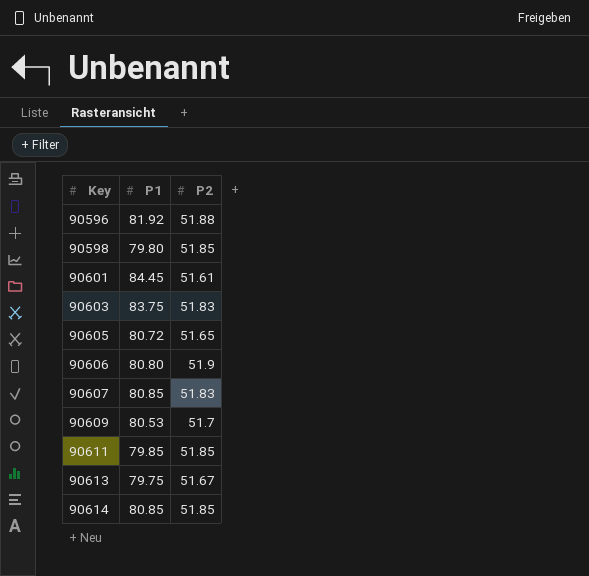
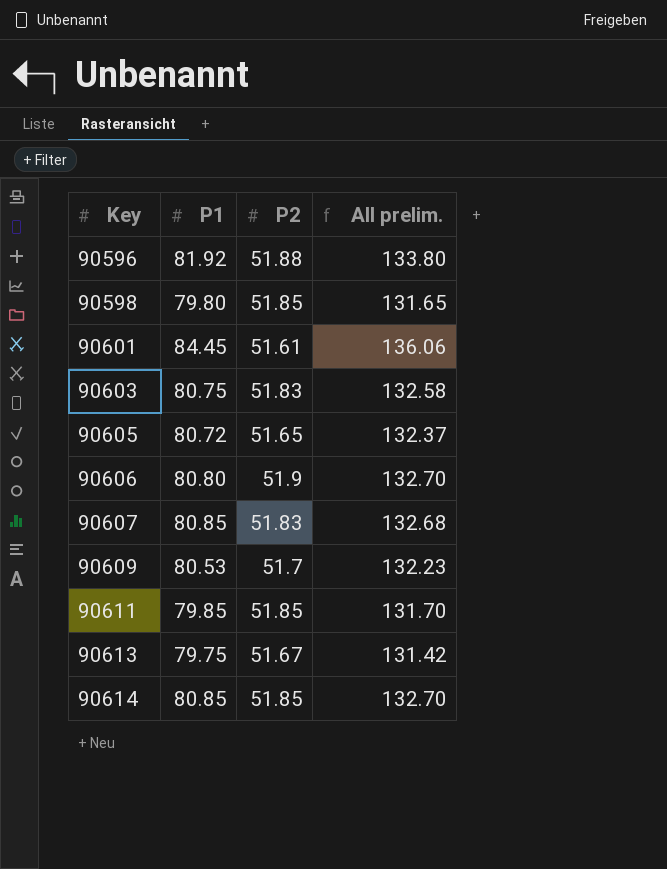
column All prelim. | formula: none -> [P1] + [P2]
90603 | P1: 83.75 -> 80.75

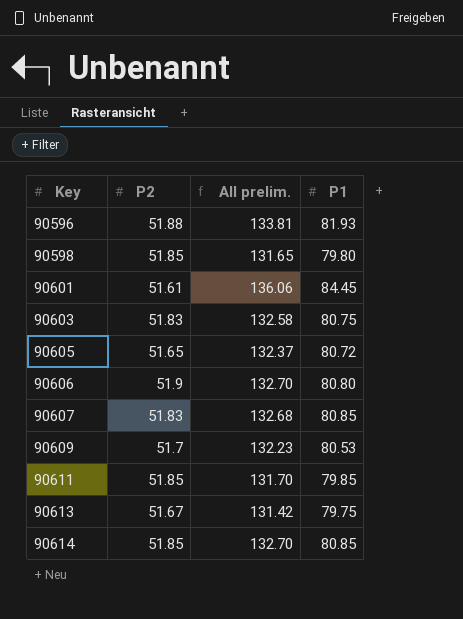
column P1 | position: 2 -> 4
90596 | All prelim.: 133.80 -> 133.81
90596 | P1: 81.92 -> 81.93

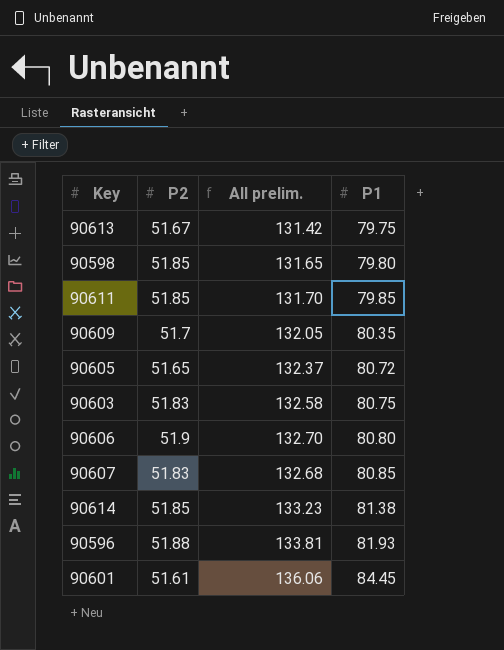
row order: Key ascending -> P1 ascending
90609 | All prelim.: 132.23 -> 132.05
90609 | P1: 80.53 -> 80.35
90614 | All prelim.: 132.70 -> 133.23
90614 | P1: 80.85 -> 81.38

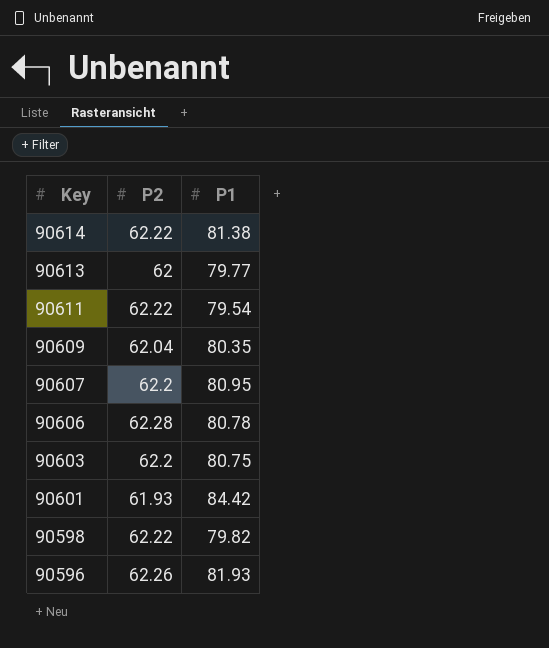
row order: P1 ascending -> Key descending
column All prelim. | formula: [P2] + [P1] -> none
row 90605: 51.65 | 132.37 | 80.72 -> none
90614 | P2: 51.85 -> 62.22
90613 | P2: 51.67 -> 62
90613 | P1: 79.75 -> 79.77
90611 | P2: 51.85 -> 62.22
90611 | P1: 79.85 -> 79.54
90609 | P2: 51.7 -> 62.04
90607 | P2: 51.83 -> 62.2
90607 | P1: 80.85 -> 80.95
90606 | P2: 51.9 -> 62.28
90606 | P1: 80.80 -> 80.78
90603 | P2: 51.83 -> 62.2
90601 | P2: 51.61 -> 61.93
90601 | P1: 84.45 -> 84.42
90598 | P2: 51.85 -> 62.22
90598 | P1: 79.80 -> 79.82
90596 | P2: 51.88 -> 62.26

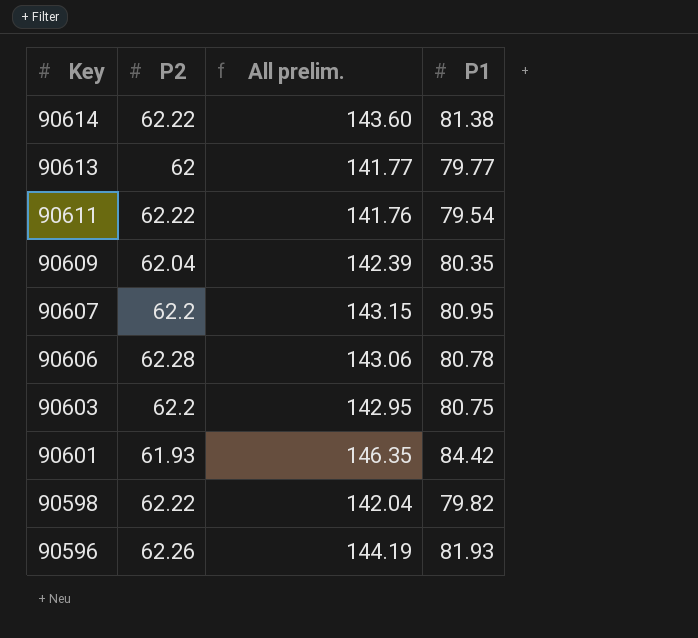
column All prelim. | formula: none -> [P2] + [P1]

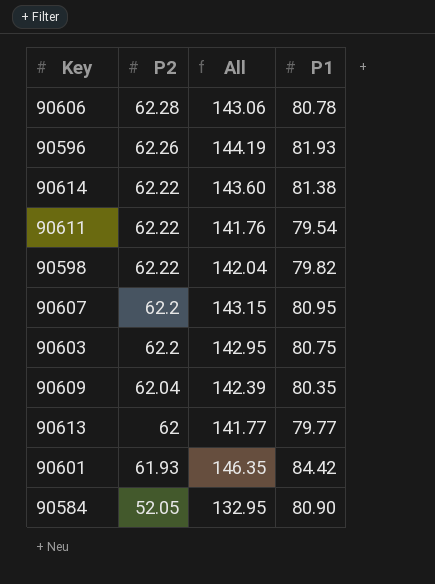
row order: Key descending -> P2 descending
column name: All prelim. -> All
row 90584: none -> 52.05 | 132.95 | 80.90

